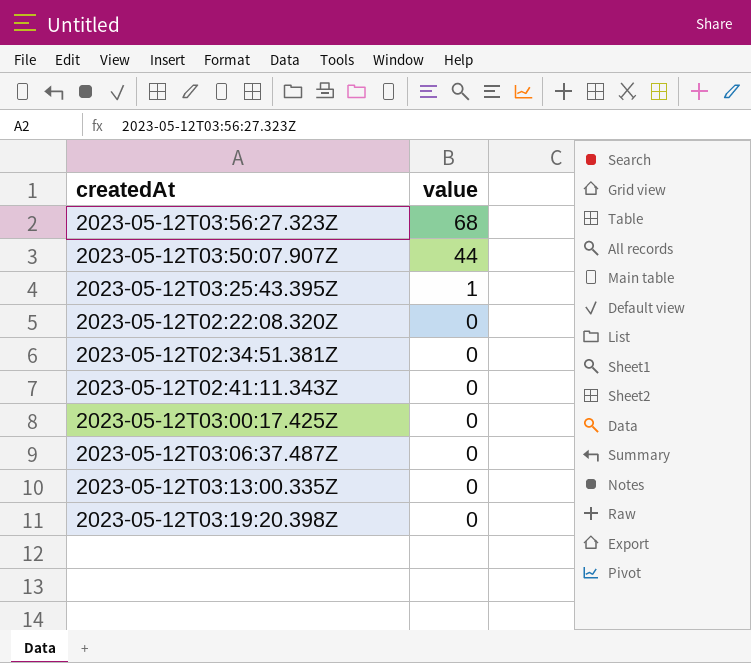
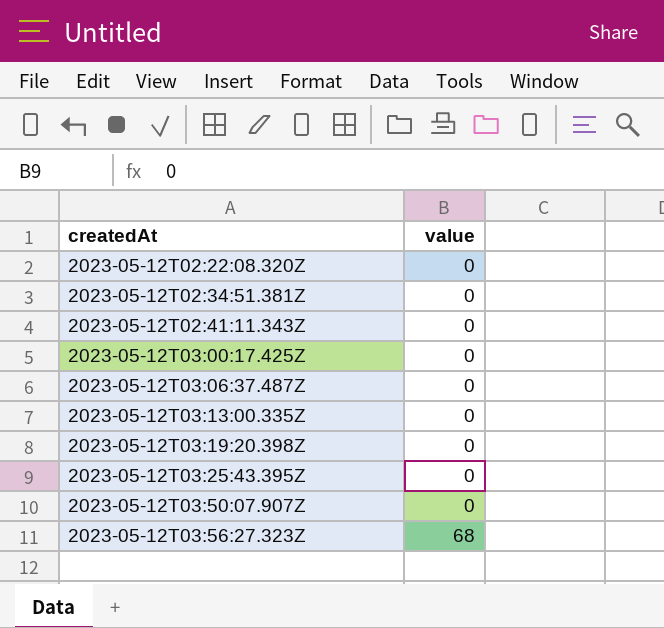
row order: value descending -> createdAt ascending
2023-05-12T03:25:43.395Z | value: 1 -> 0
2023-05-12T03:50:07.907Z | value: 44 -> 0

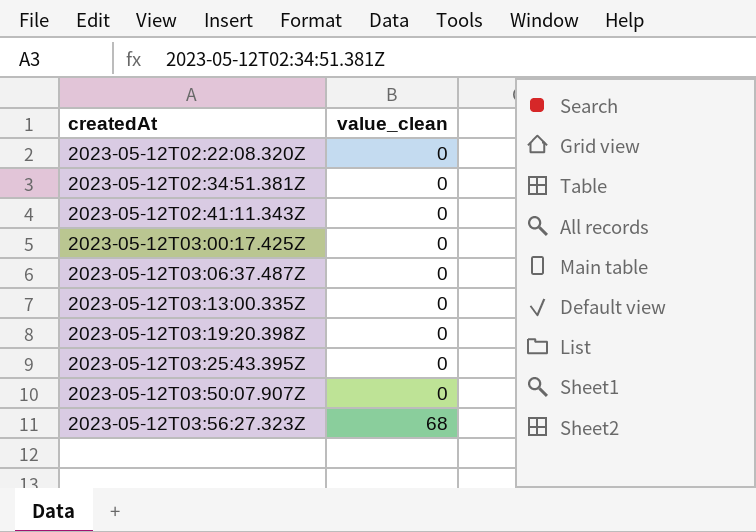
column name: value -> value_clean

